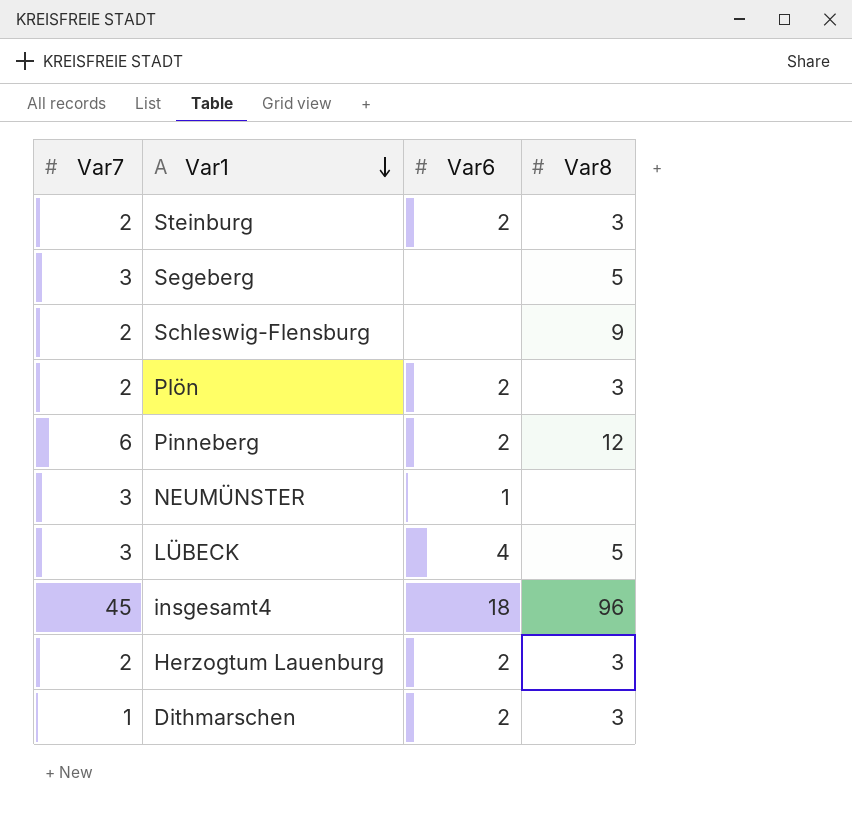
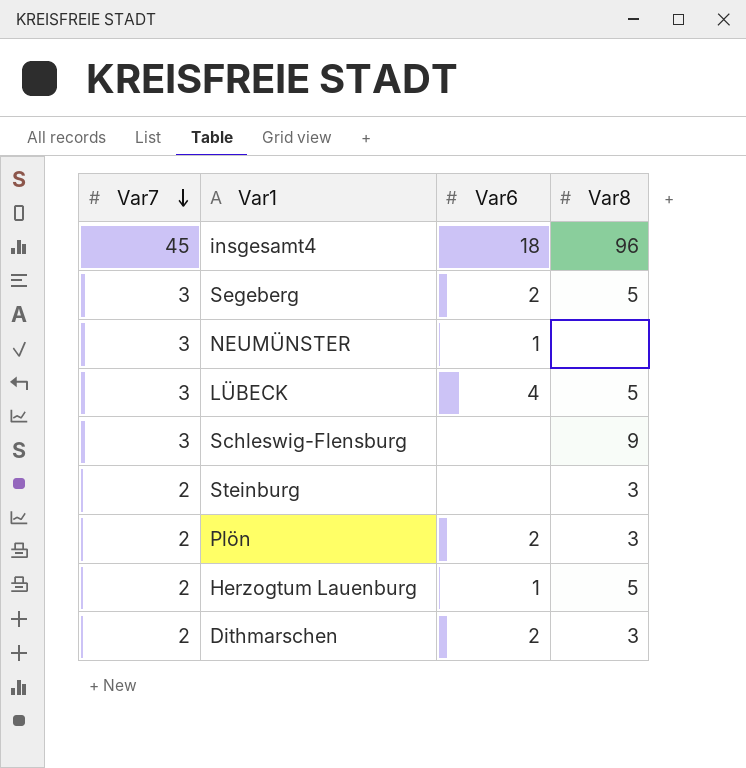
row order: Var1 descending -> Var7 descending
row Pinneberg: 6 | 2 | 12 -> none
Segeberg | Var6: none -> 2
Schleswig-Flensburg | Var7: 2 -> 3
Steinburg | Var6: 2 -> none
Herzogtum Lauenburg | Var6: 2 -> 1
Herzogtum Lauenburg | Var8: 3 -> 5
Dithmarschen | Var7: 1 -> 2

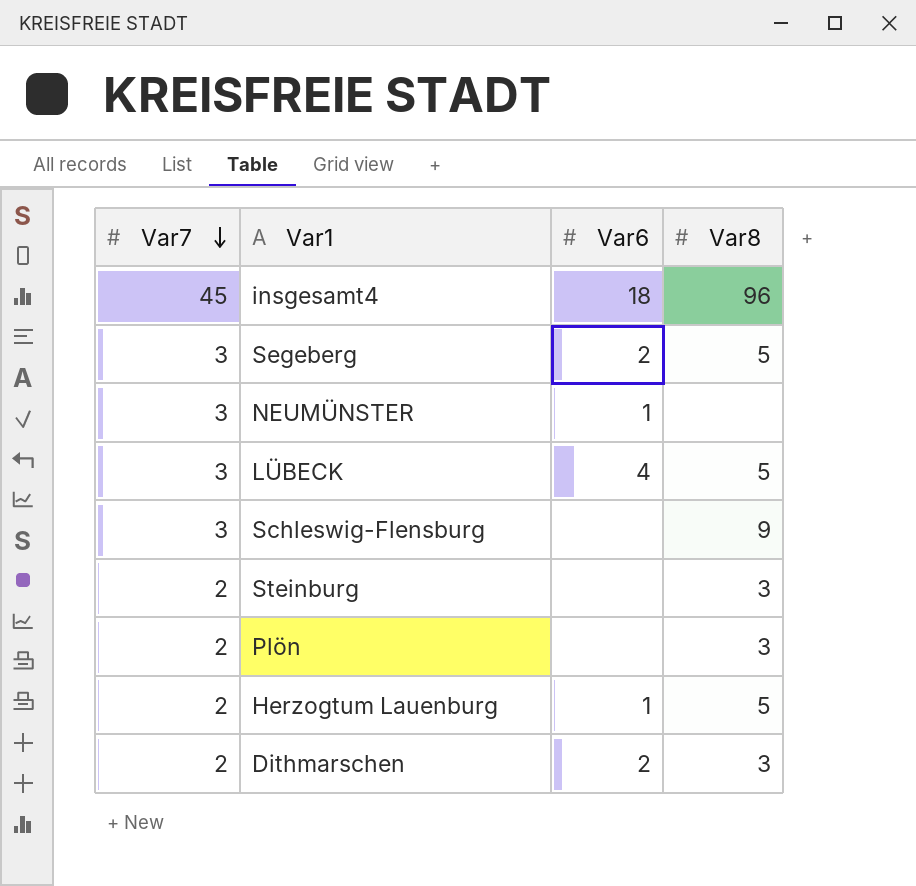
Plön | Var6: 2 -> none

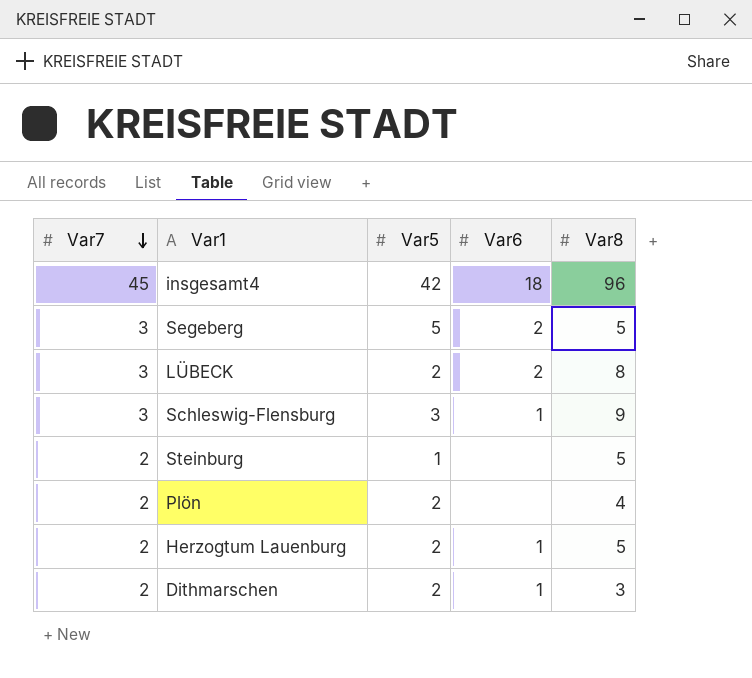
column Var5 | position: none -> 3
row NEUMÜNSTER: 3 | 1 | none -> none
LÜBECK | Var6: 4 -> 2
LÜBECK | Var8: 5 -> 8
Schleswig-Flensburg | Var6: none -> 1
Steinburg | Var8: 3 -> 5
Plön | Var8: 3 -> 4
Dithmarschen | Var6: 2 -> 1

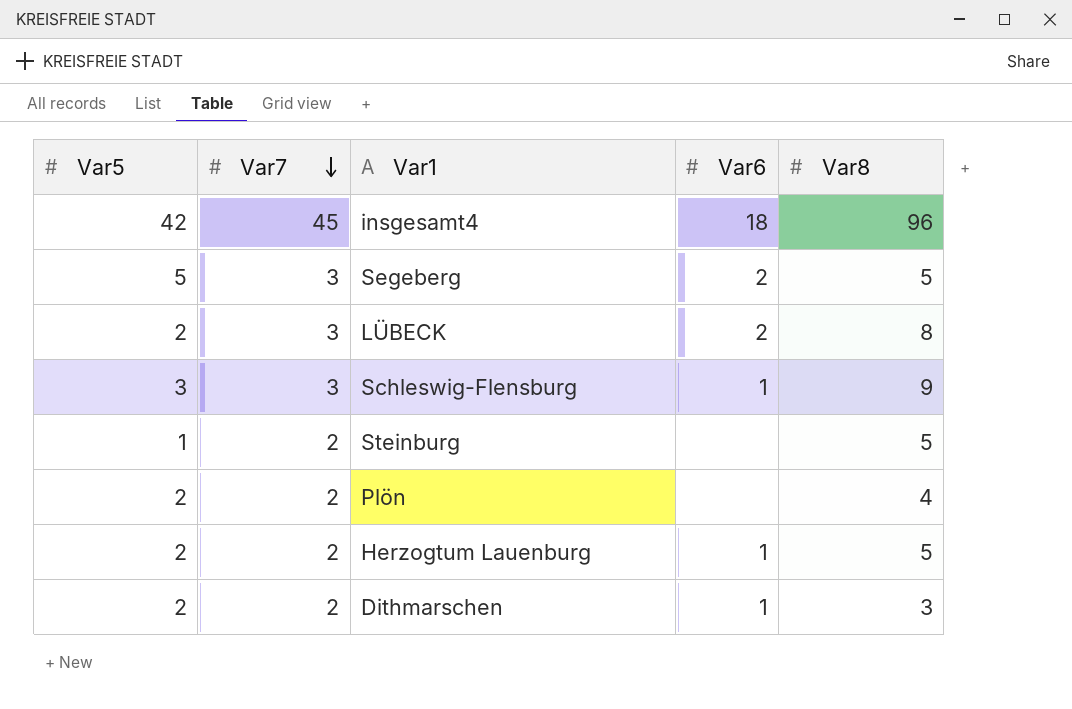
column Var5 | position: 3 -> 1

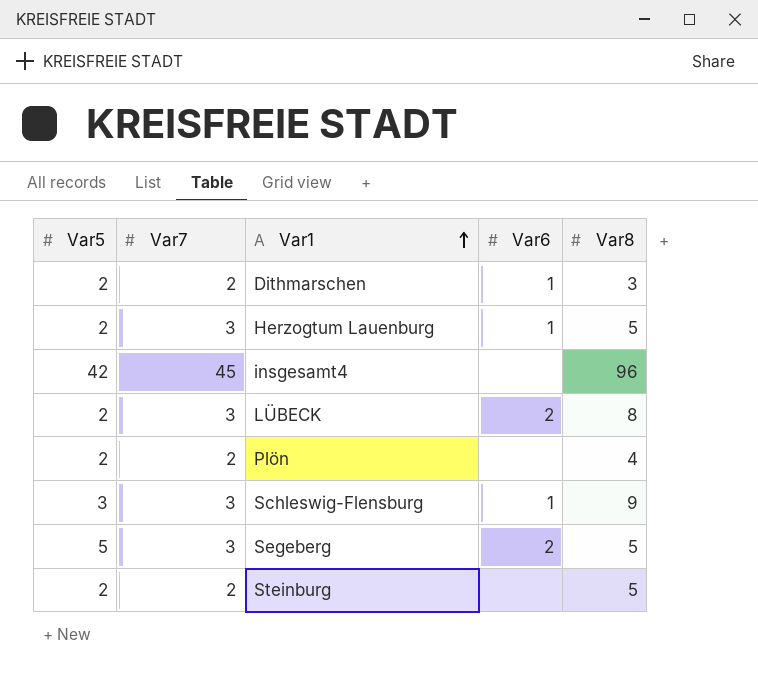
row order: Var7 descending -> Var1 ascending
Herzogtum Lauenburg | Var7: 2 -> 3
insgesamt4 | Var6: 18 -> none
Steinburg | Var5: 1 -> 2

